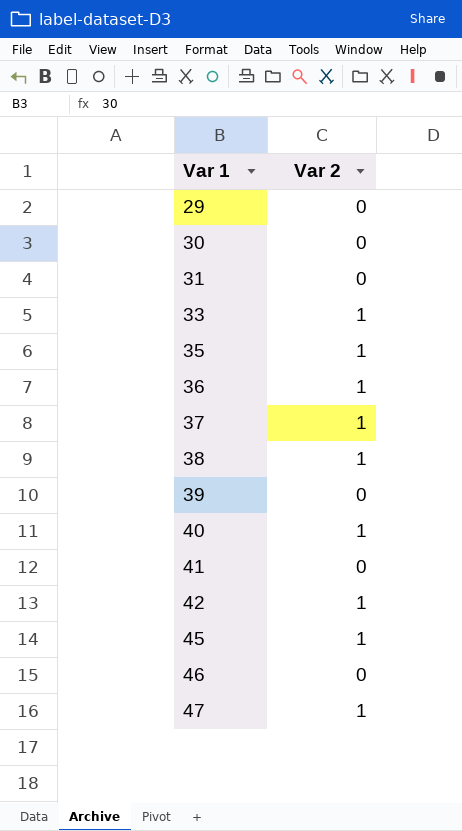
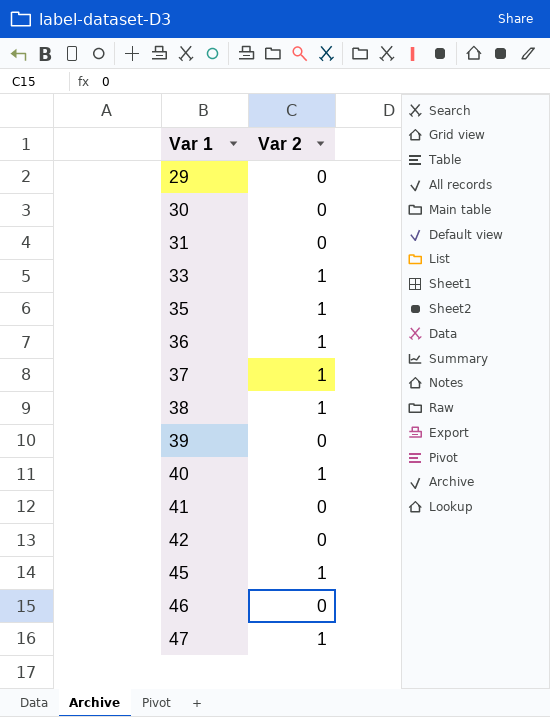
42 | Var 2: 1 -> 0

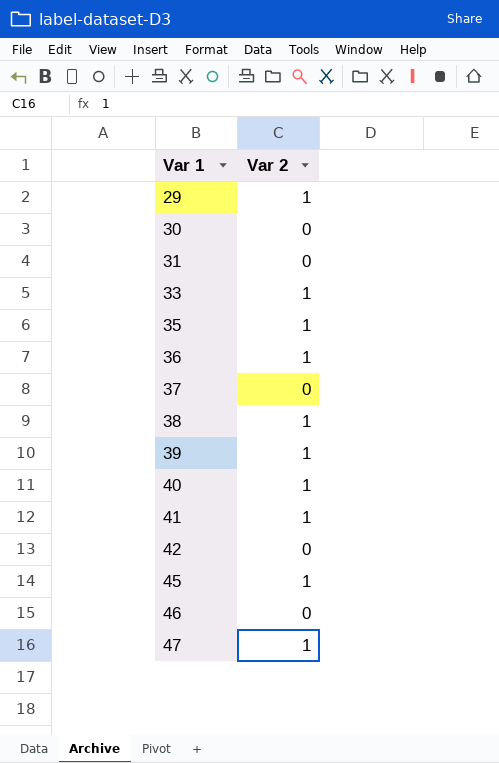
29 | Var 2: 0 -> 1
37 | Var 2: 1 -> 0
39 | Var 2: 0 -> 1
41 | Var 2: 0 -> 1

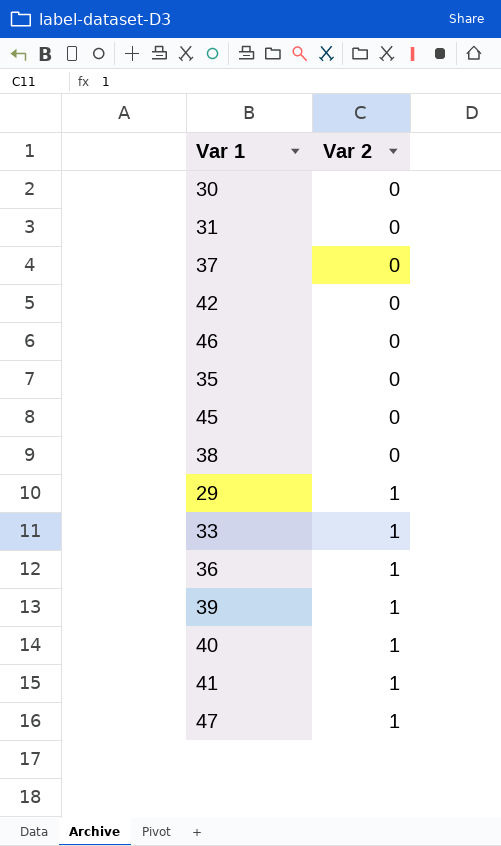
row order: Var 1 ascending -> Var 2 ascending
35 | Var 2: 1 -> 0
45 | Var 2: 1 -> 0
38 | Var 2: 1 -> 0

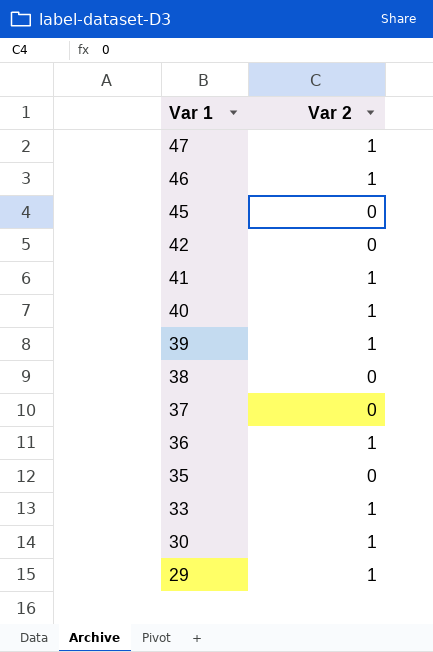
row order: Var 2 ascending -> Var 1 descending
row 31: 0 -> none
46 | Var 2: 0 -> 1
30 | Var 2: 0 -> 1

